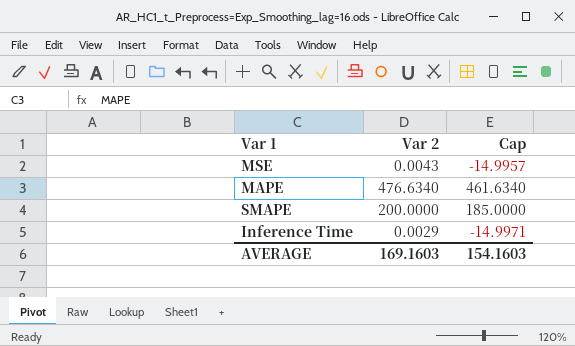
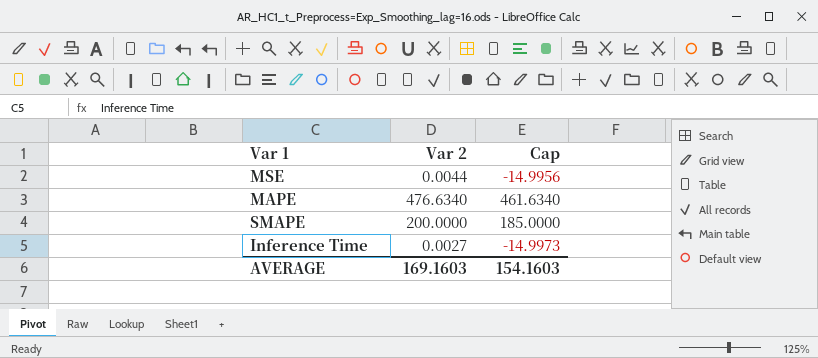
MSE | Var 2: 0.0043 -> 0.0044
MSE | Cap: -14.9957 -> -14.9956
Inference Time | Var 2: 0.0029 -> 0.0027
Inference Time | Cap: -14.9971 -> -14.9973

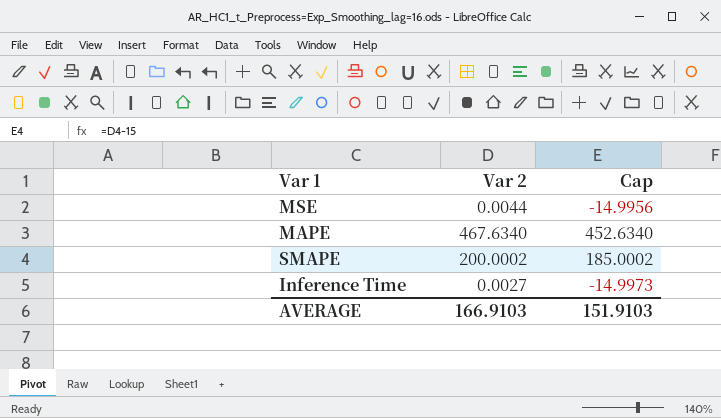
MAPE | Var 2: 476.6340 -> 467.6340
MAPE | Cap: 461.6340 -> 452.6340
SMAPE | Var 2: 200.0000 -> 200.0002
SMAPE | Cap: 185.0000 -> 185.0002
AVERAGE | Var 2: 169.1603 -> 166.9103
AVERAGE | Cap: 154.1603 -> 151.9103

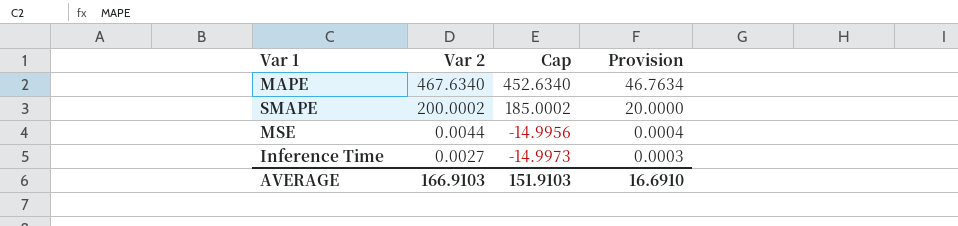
row order: none -> Var 2 descending
column Provision | formula: none -> [Var 2] * 0.1

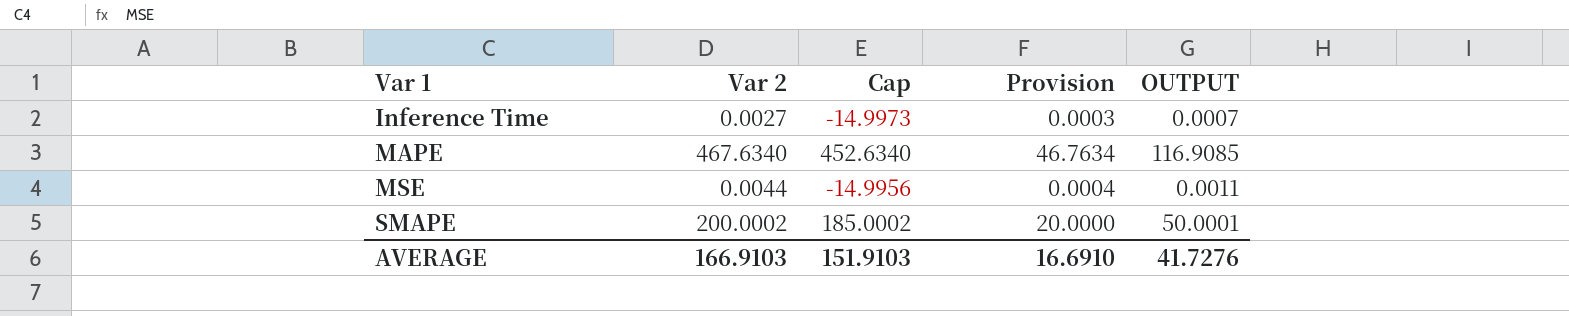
row order: Var 2 descending -> Var 1 ascending
column OUTPUT | formula: none -> [Var 2] * 0.25

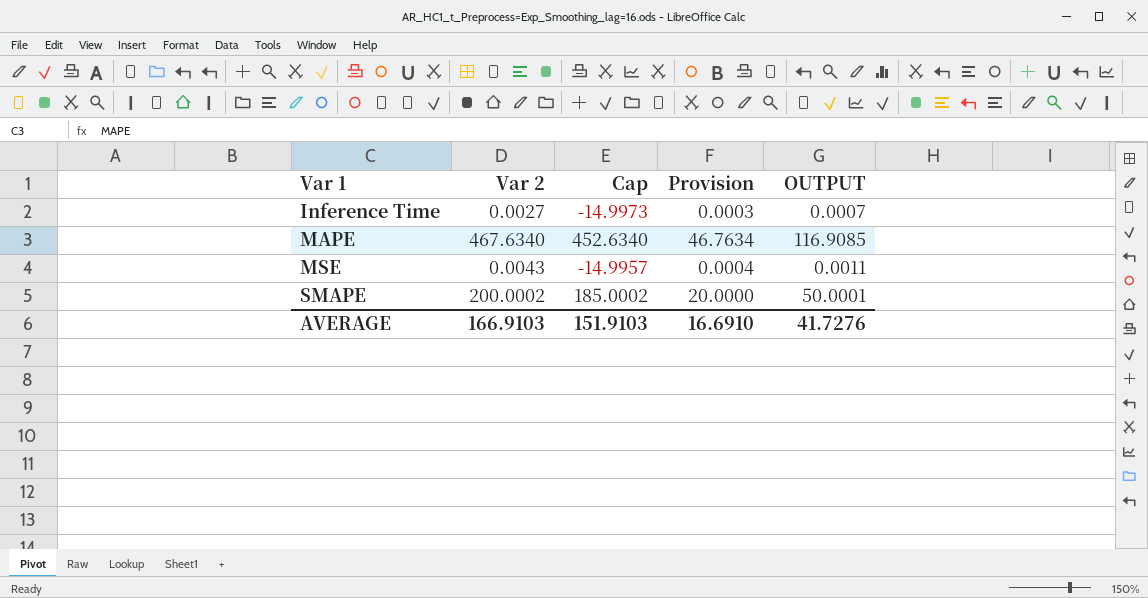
MSE | Var 2: 0.0044 -> 0.0043
MSE | Cap: -14.9956 -> -14.9957

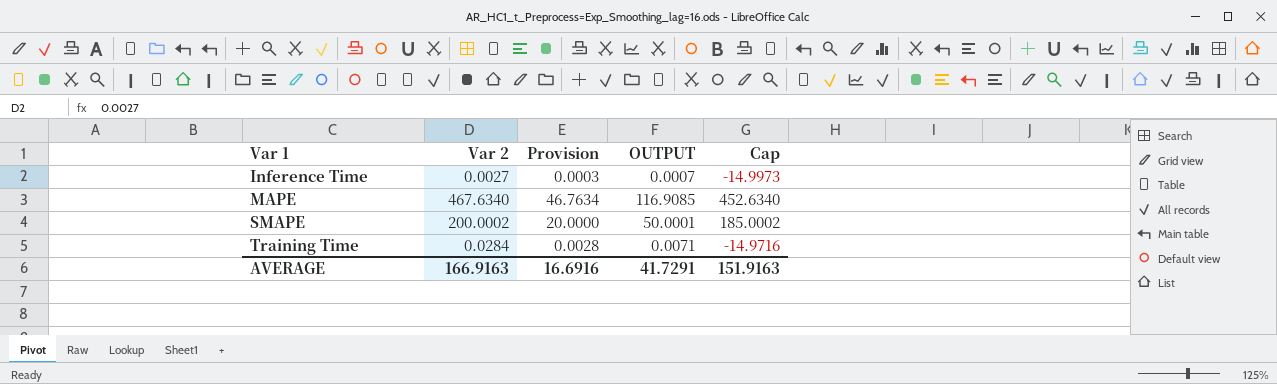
column Cap | position: 3 -> 5
row MSE: 0.0043 | -14.9957 | 0.0004 | 0.0011 -> none
row Training Time: none -> 0.0284 | 0.0028 | 0.0071 | -14.9716
AVERAGE | Var 2: 166.9103 -> 166.9163
AVERAGE | Provision: 16.6910 -> 16.6916
AVERAGE | OUTPUT: 41.7276 -> 41.7291
AVERAGE | Cap: 151.9103 -> 151.9163

